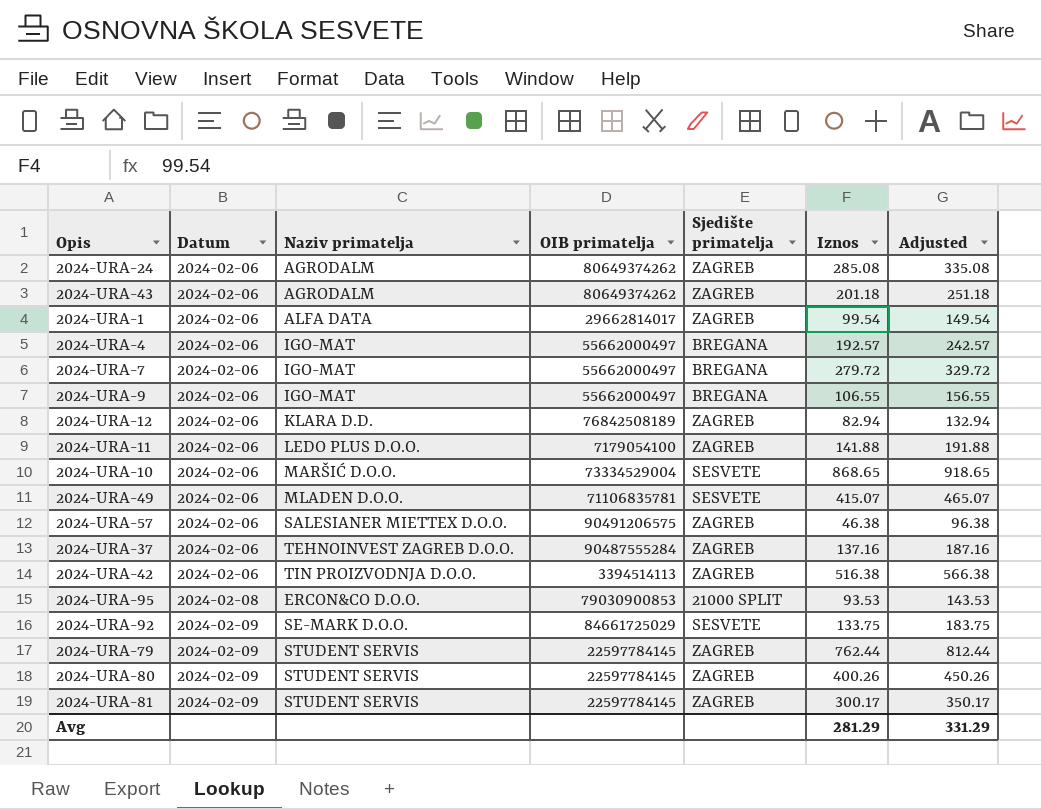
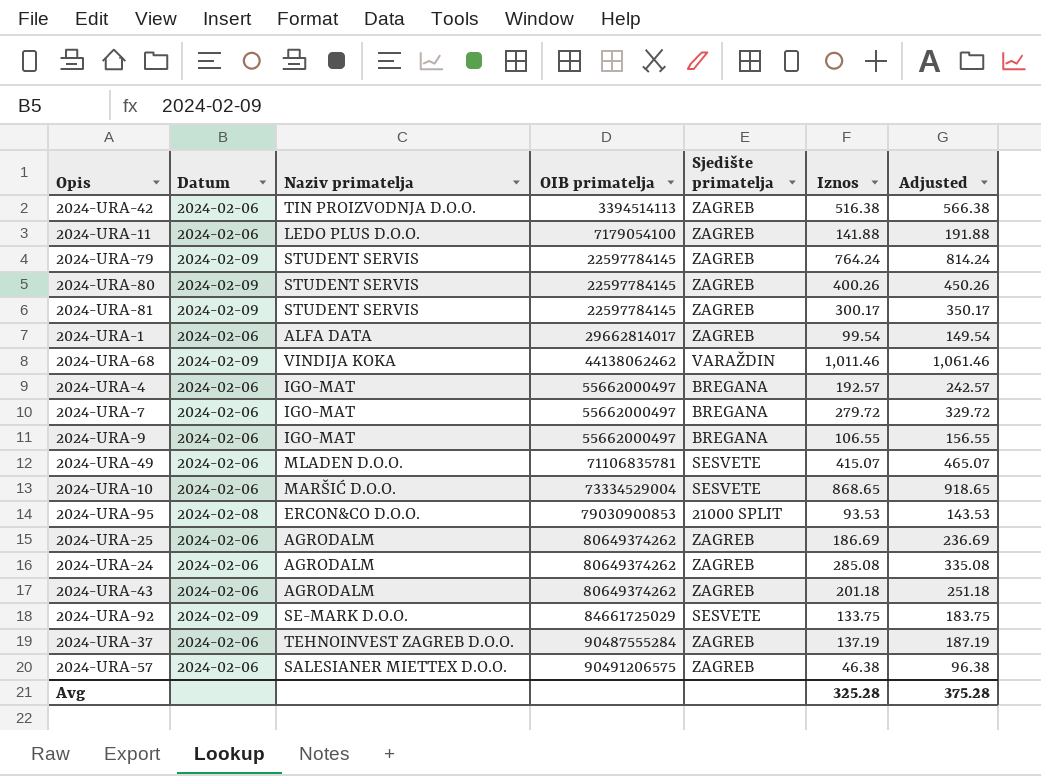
row order: Datum ascending -> OIB primatelja ascending
row 2024-URA-12: 2024-02-06 | KLARA D.D. | 76842508189 | ZAGREB | 82.94 | 132.94 -> none
2024-URA-79 | Iznos: 762.44 -> 764.24
2024-URA-79 | Adjusted: 812.44 -> 814.24
row 2024-URA-68: none -> 2024-02-09 | VINDIJA KOKA | 44138062462 | VARAŽDIN | 1,011.46 | 1,061.46
row 2024-URA-25: none -> 2024-02-06 | AGRODALM | 80649374262 | ZAGREB | 186.69 | 236.69
2024-URA-37 | Iznos: 137.16 -> 137.19
2024-URA-37 | Adjusted: 187.16 -> 187.19
Avg | Iznos: 281.29 -> 325.28
Avg | Adjusted: 331.29 -> 375.28

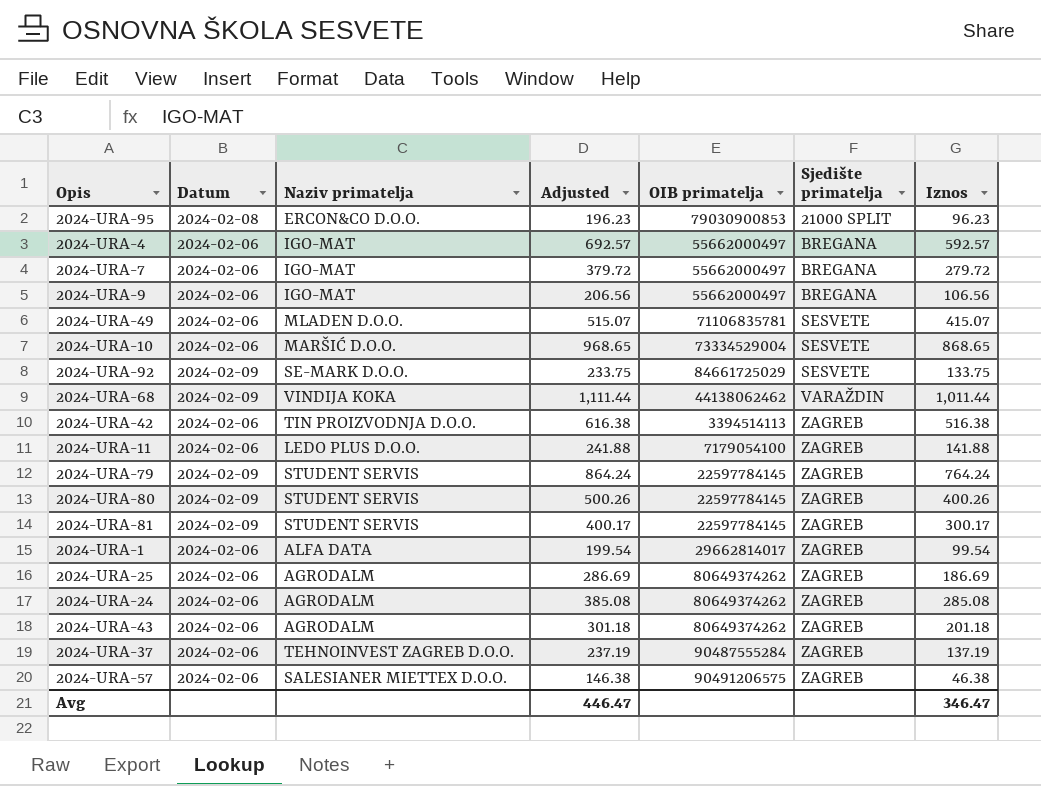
row order: OIB primatelja ascending -> Sjedište primatelja ascending
column Adjusted | formula: [Iznos] + 50 -> [Iznos] + 100
column Adjusted | position: 7 -> 4
2024-URA-95 | Iznos: 93.53 -> 96.23
2024-URA-4 | Iznos: 192.57 -> 592.57
2024-URA-9 | Iznos: 106.55 -> 106.56
2024-URA-68 | Iznos: 1,011.46 -> 1,011.44
Avg | Adjusted: 375.28 -> 446.47
Avg | Iznos: 325.28 -> 346.47

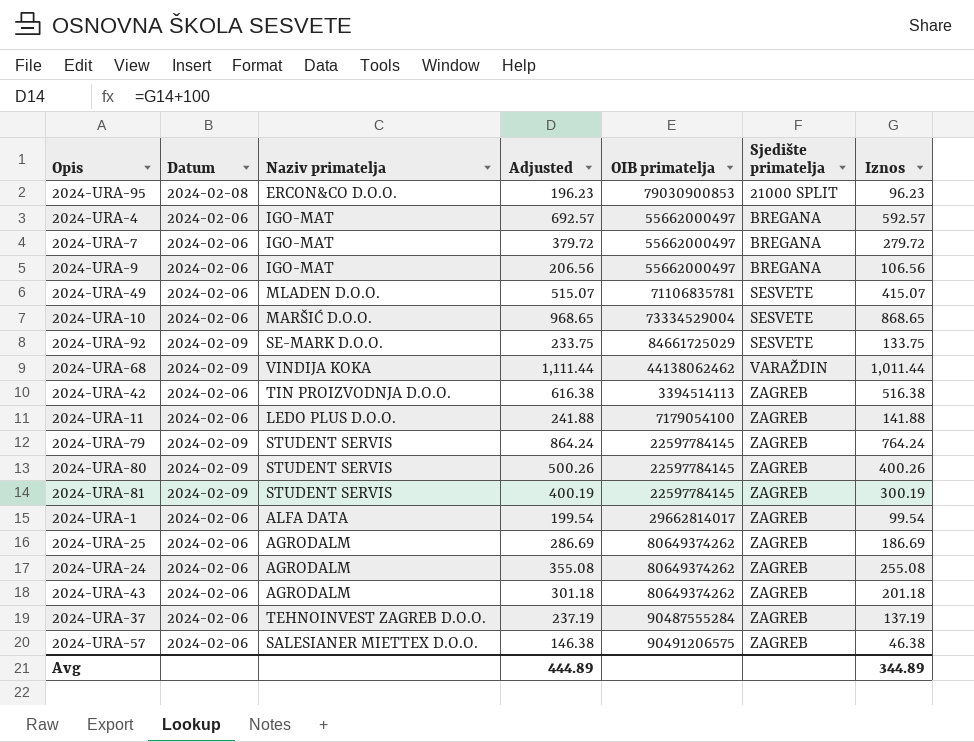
2024-URA-81 | Adjusted: 400.17 -> 400.19
2024-URA-81 | Iznos: 300.17 -> 300.19
2024-URA-24 | Adjusted: 385.08 -> 355.08
2024-URA-24 | Iznos: 285.08 -> 255.08
Avg | Adjusted: 446.47 -> 444.89
Avg | Iznos: 346.47 -> 344.89

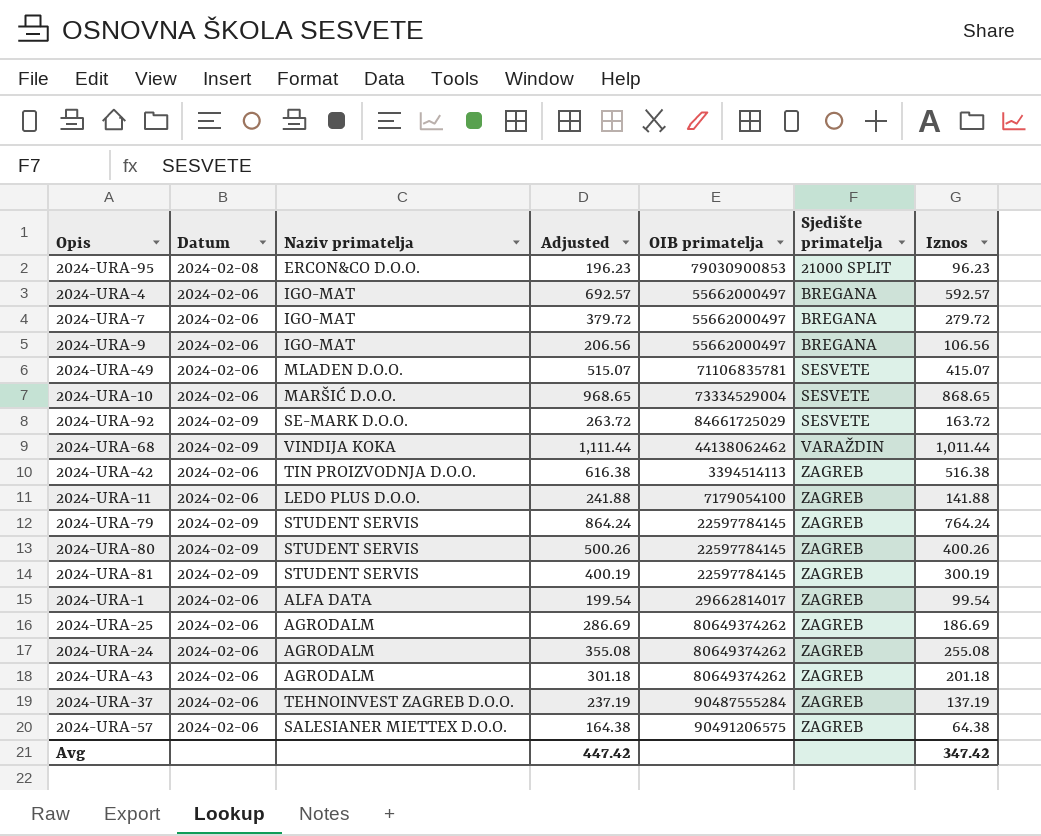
2024-URA-92 | Adjusted: 233.75 -> 263.72
2024-URA-92 | Iznos: 133.75 -> 163.72
2024-URA-57 | Adjusted: 146.38 -> 164.38
2024-URA-57 | Iznos: 46.38 -> 64.38
Avg | Adjusted: 444.89 -> 447.42
Avg | Iznos: 344.89 -> 347.42

